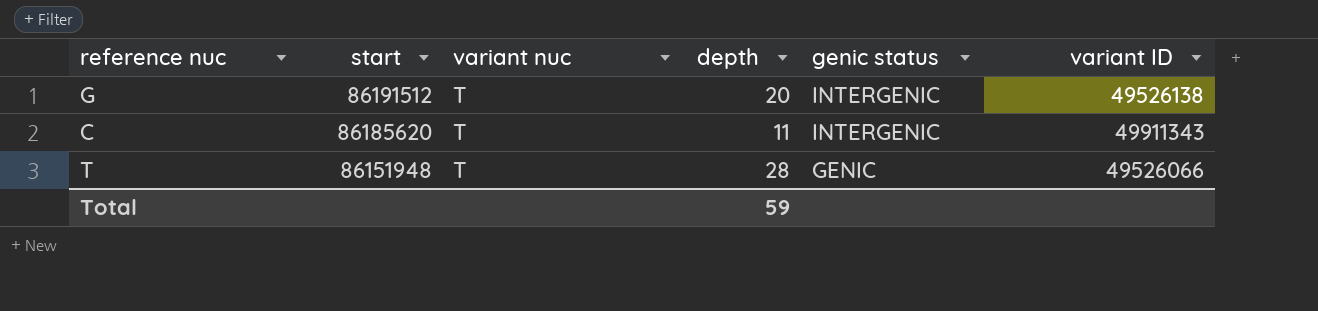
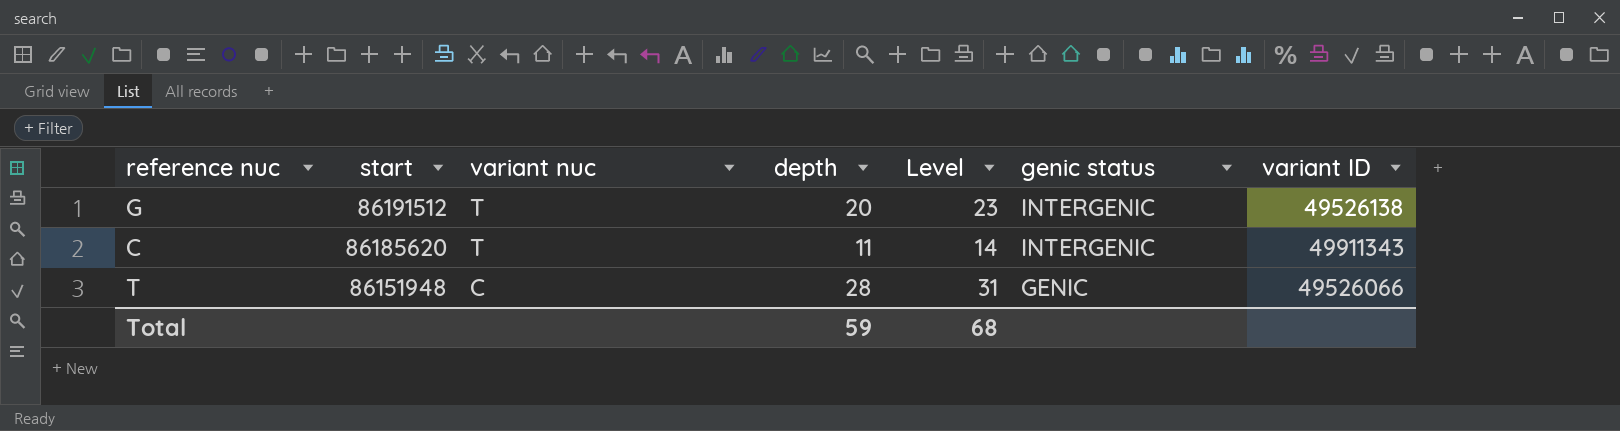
column Level | formula: none -> [depth] + 3
T | variant nuc: T -> C

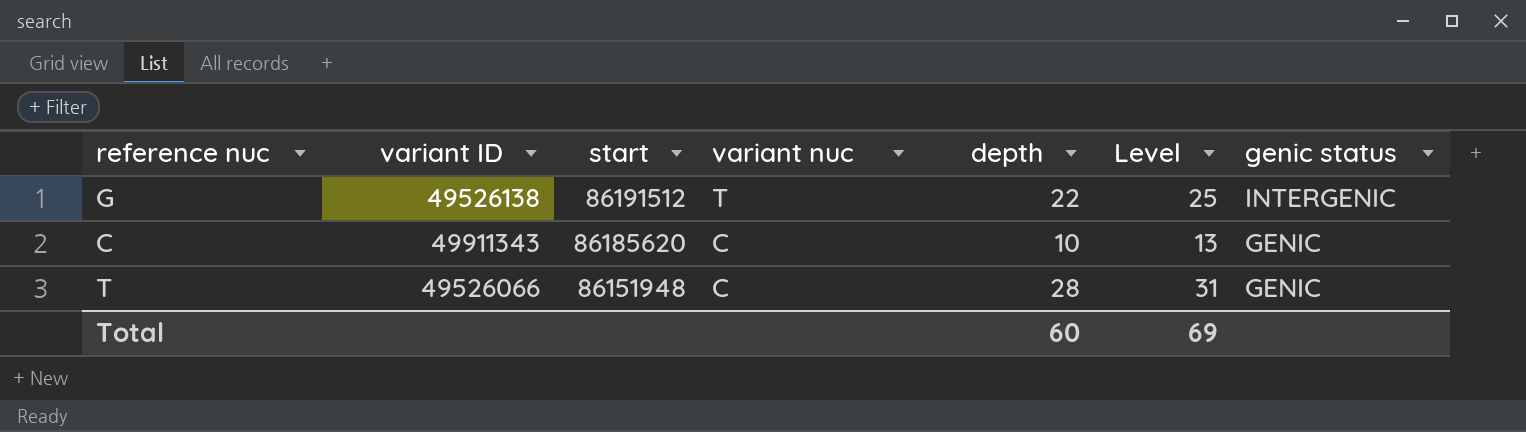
column variant ID | position: 7 -> 2
G | depth: 20 -> 22
G | Level: 23 -> 25
C | variant nuc: T -> C
C | depth: 11 -> 10
C | Level: 14 -> 13
C | genic status: INTERGENIC -> GENIC
Total | depth: 59 -> 60
Total | Level: 68 -> 69

